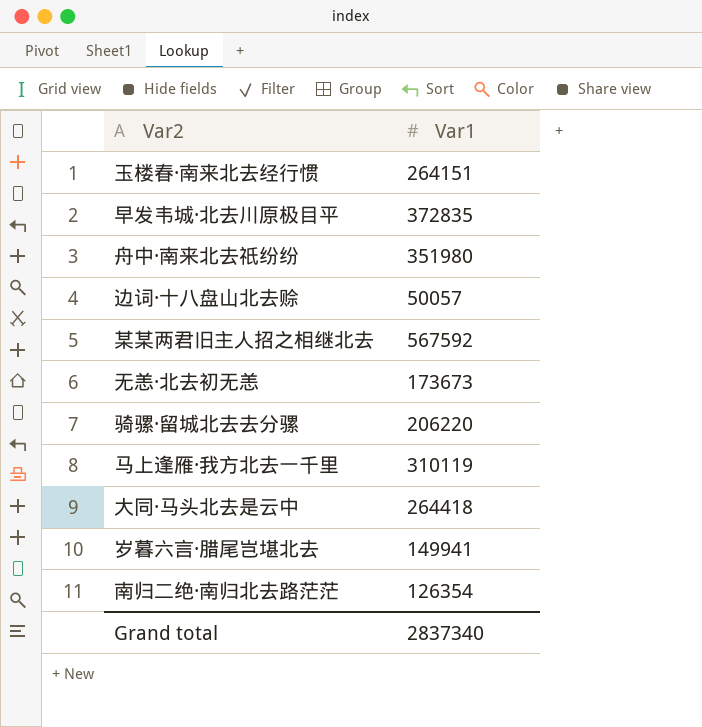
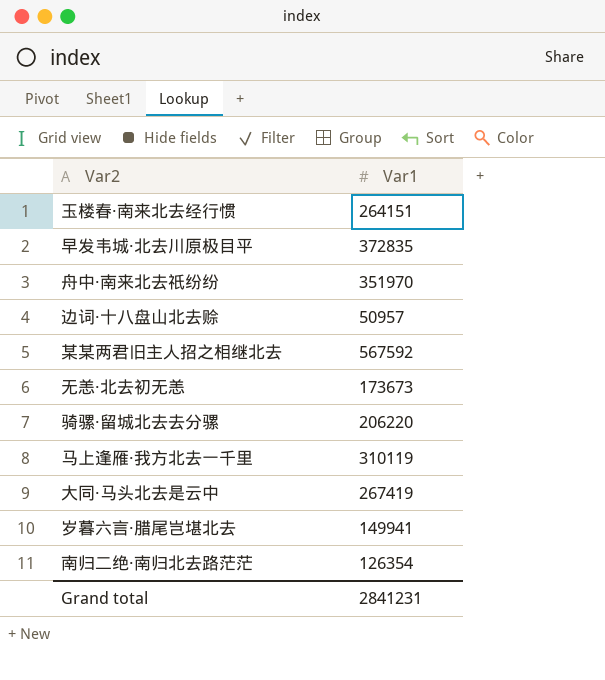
舟中·南来北去祇纷纷 | Var1: 351980 -> 351970
边词·十八盘山北去赊 | Var1: 50057 -> 50957
大同·马头北去是云中 | Var1: 264418 -> 267419
Grand total | Var1: 2837340 -> 2841231

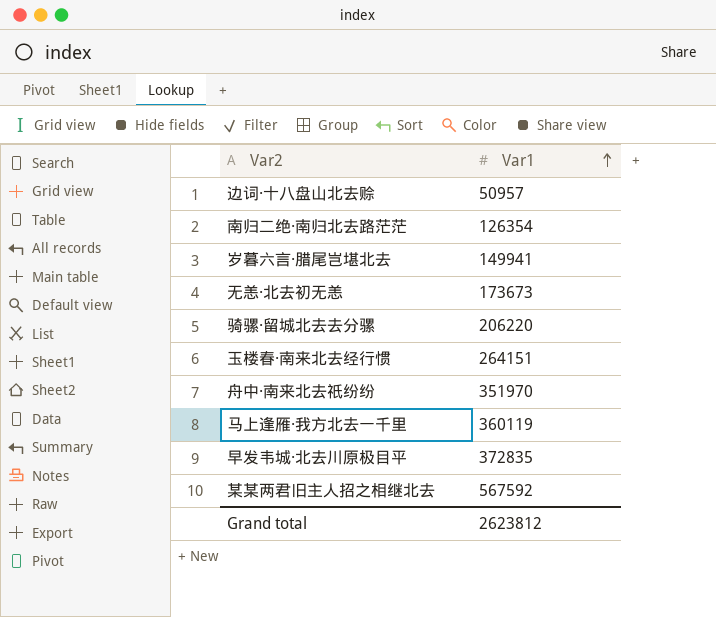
row order: none -> Var1 ascending
row 大同·马头北去是云中: 267419 -> none
马上逢雁·我方北去一千里 | Var1: 310119 -> 360119
Grand total | Var1: 2841231 -> 2623812

